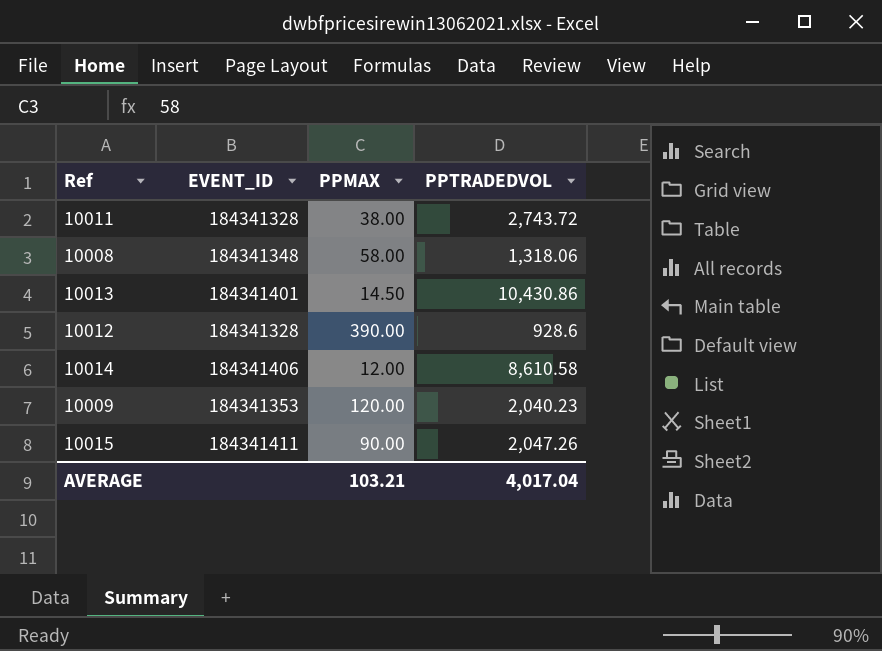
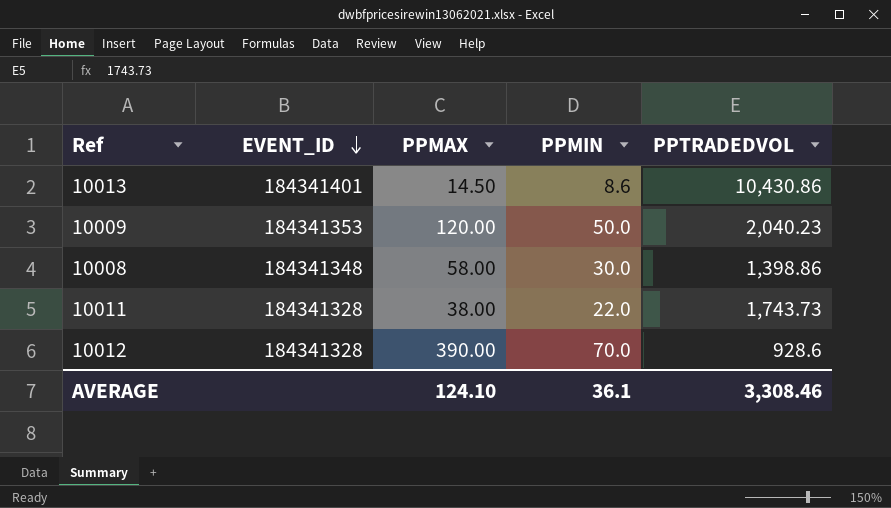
row order: none -> EVENT_ID descending
column PPMIN | position: none -> 4
row 10014: 184341406 | 12.00 | 8,610.58 -> none
row 10015: 184341411 | 90.00 | 2,047.26 -> none
10008 | PPTRADEDVOL: 1,318.06 -> 1,398.86
10011 | PPTRADEDVOL: 2,743.72 -> 1,743.73
AVERAGE | PPMAX: 103.21 -> 124.10
AVERAGE | PPTRADEDVOL: 4,017.04 -> 3,308.46

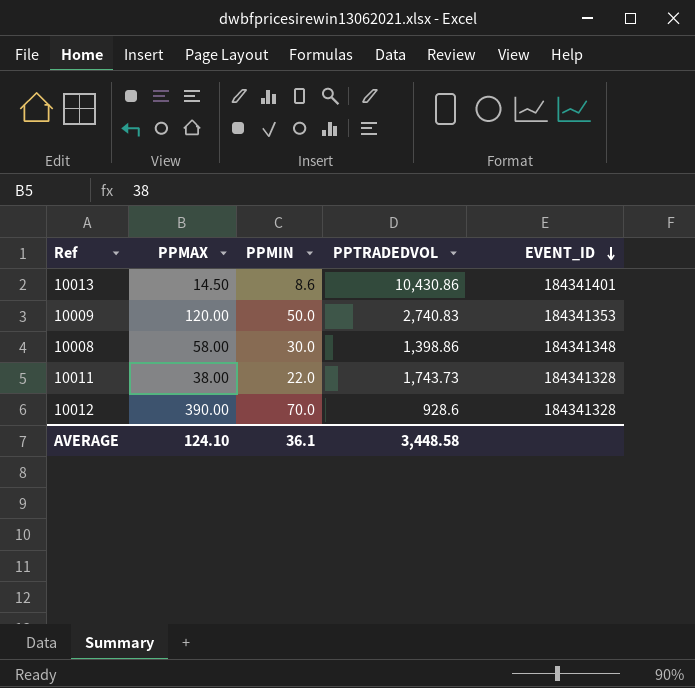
column EVENT_ID | position: 2 -> 5
10009 | PPTRADEDVOL: 2,040.23 -> 2,740.83
AVERAGE | PPTRADEDVOL: 3,308.46 -> 3,448.58

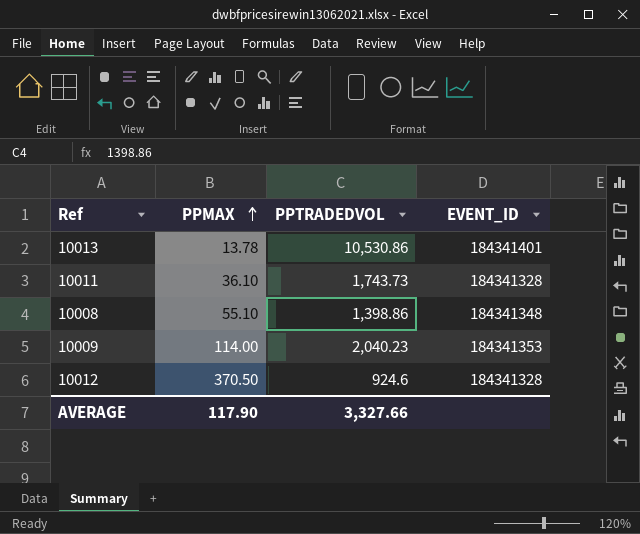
row order: EVENT_ID descending -> PPMAX ascending
column PPMIN | position: 3 -> none
10013 | PPMAX: 14.50 -> 13.78
10013 | PPTRADEDVOL: 10,430.86 -> 10,530.86
10011 | PPMAX: 38.00 -> 36.10
10008 | PPMAX: 58.00 -> 55.10
10009 | PPMAX: 120.00 -> 114.00
10009 | PPTRADEDVOL: 2,740.83 -> 2,040.23
10012 | PPMAX: 390.00 -> 370.50
10012 | PPTRADEDVOL: 928.6 -> 924.6
AVERAGE | PPMAX: 124.10 -> 117.90
AVERAGE | PPTRADEDVOL: 3,448.58 -> 3,327.66

